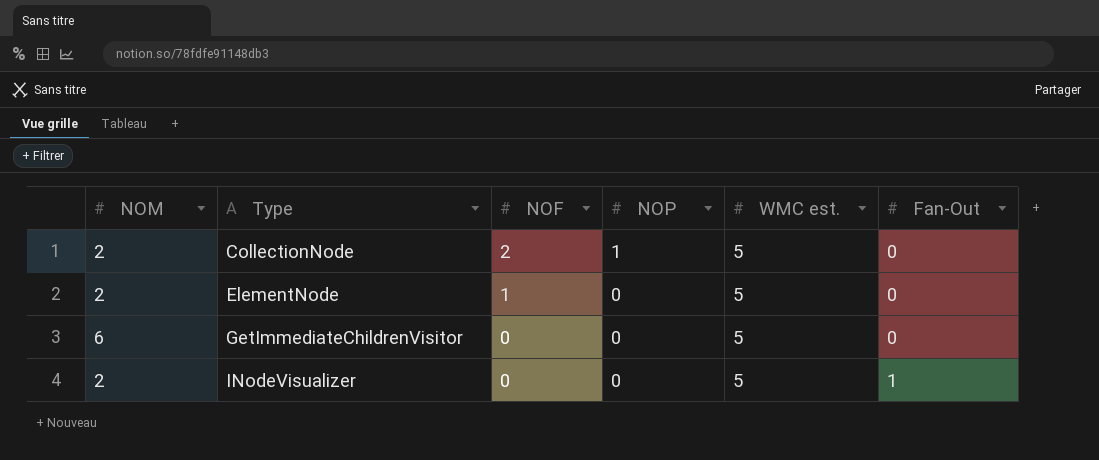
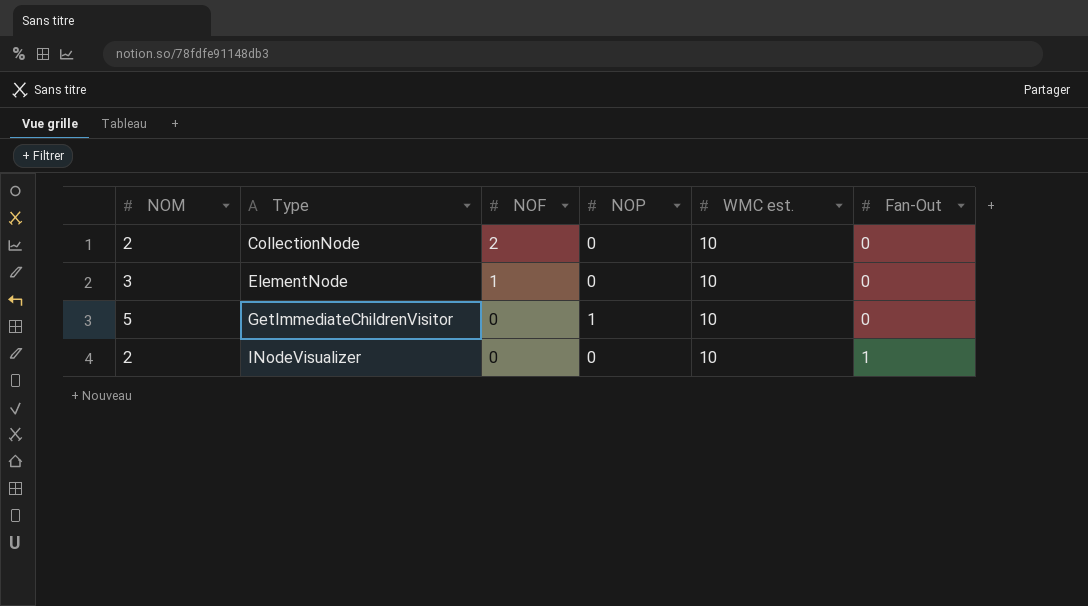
CollectionNode | NOP: 1 -> 0
CollectionNode | WMC est.: 5 -> 10
ElementNode | NOM: 2 -> 3
ElementNode | WMC est.: 5 -> 10
GetImmediateChildrenVisitor | NOM: 6 -> 5
GetImmediateChildrenVisitor | NOP: 0 -> 1
GetImmediateChildrenVisitor | WMC est.: 5 -> 10
INodeVisualizer | WMC est.: 5 -> 10

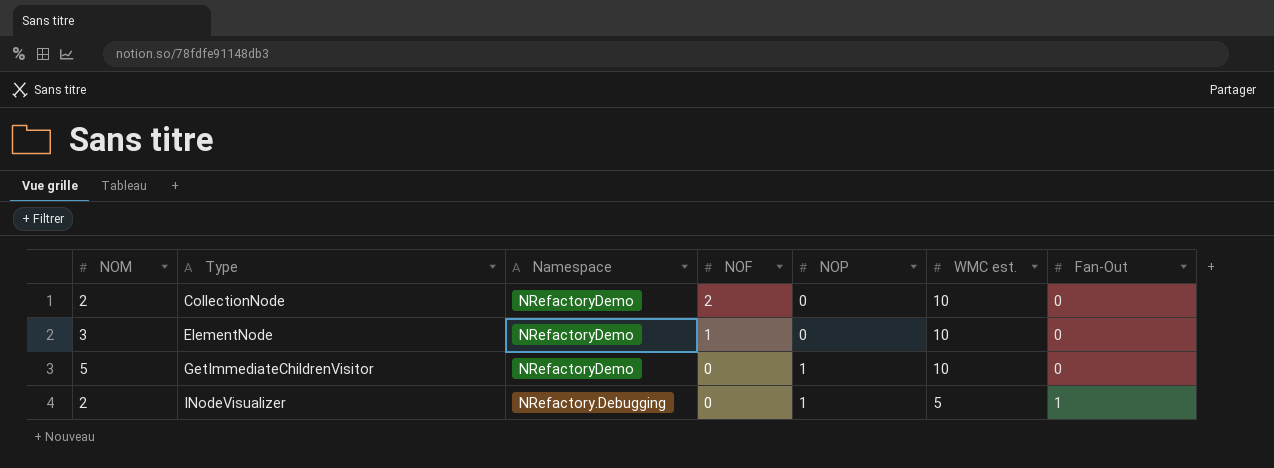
column Namespace | position: none -> 3
INodeVisualizer | NOP: 0 -> 1
INodeVisualizer | WMC est.: 10 -> 5

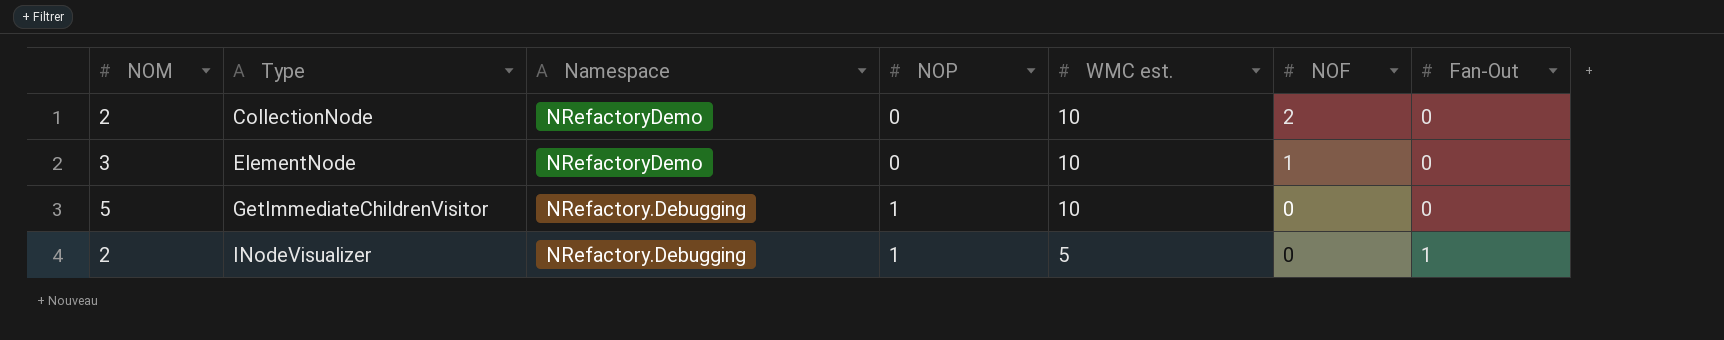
column NOF | position: 4 -> 6
GetImmediateChildrenVisitor | Namespace: NRefactoryDemo -> NRefactory.Debugging

